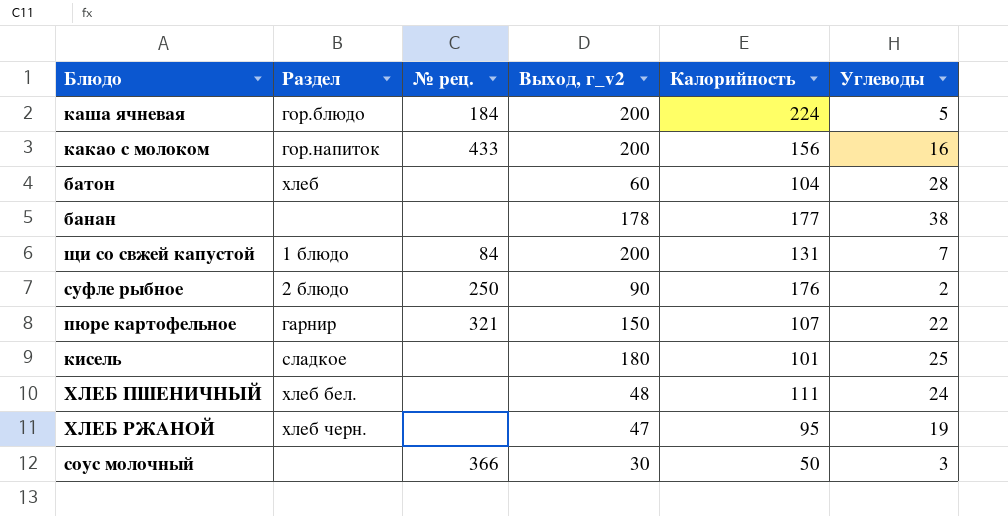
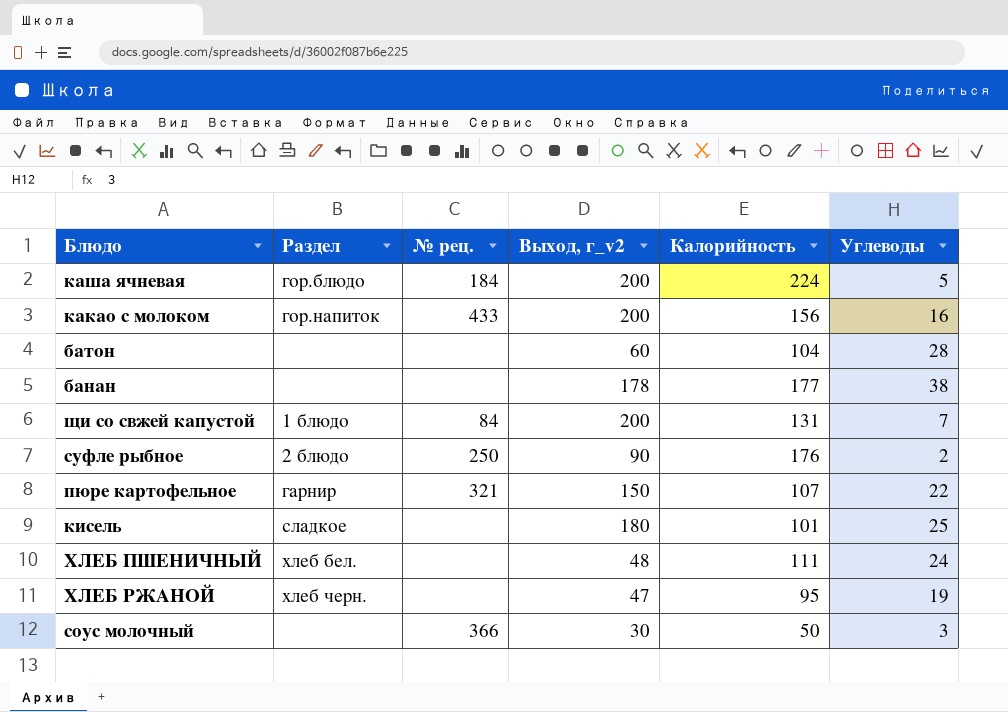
батон | Раздел: хлеб -> none

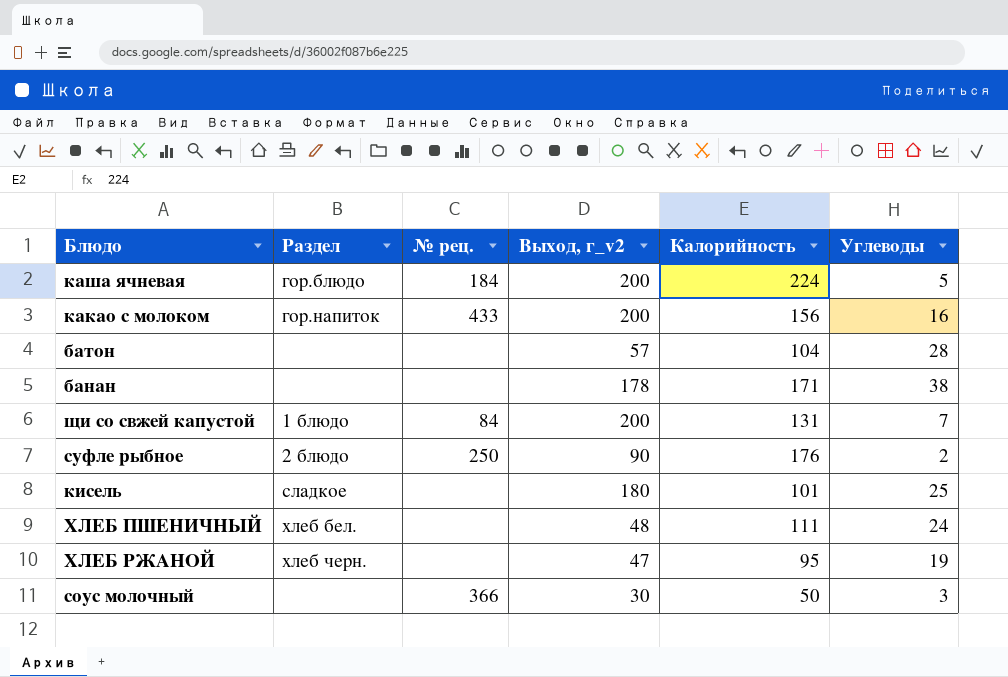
row пюре картофельное: гарнир | 321 | 150 | 107 | 22 -> none
батон | Выход, г_v2: 60 -> 57
банан | Калорийность: 177 -> 171

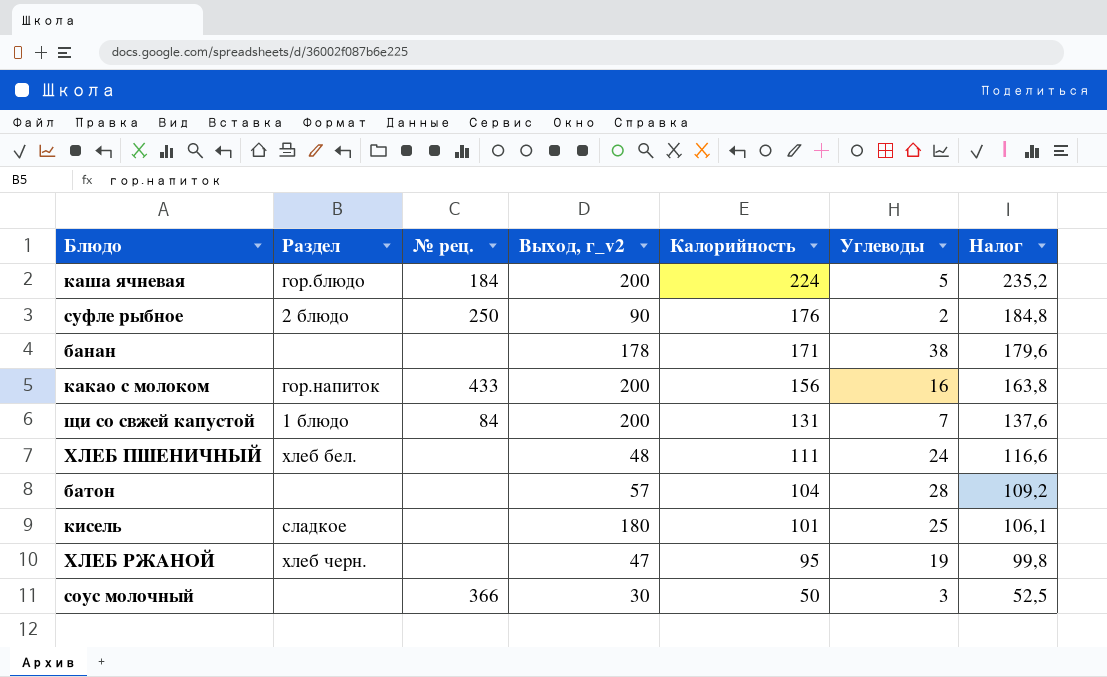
row order: none -> Калорийность descending
column Налог | formula: none -> [Калорийность] * 1,05

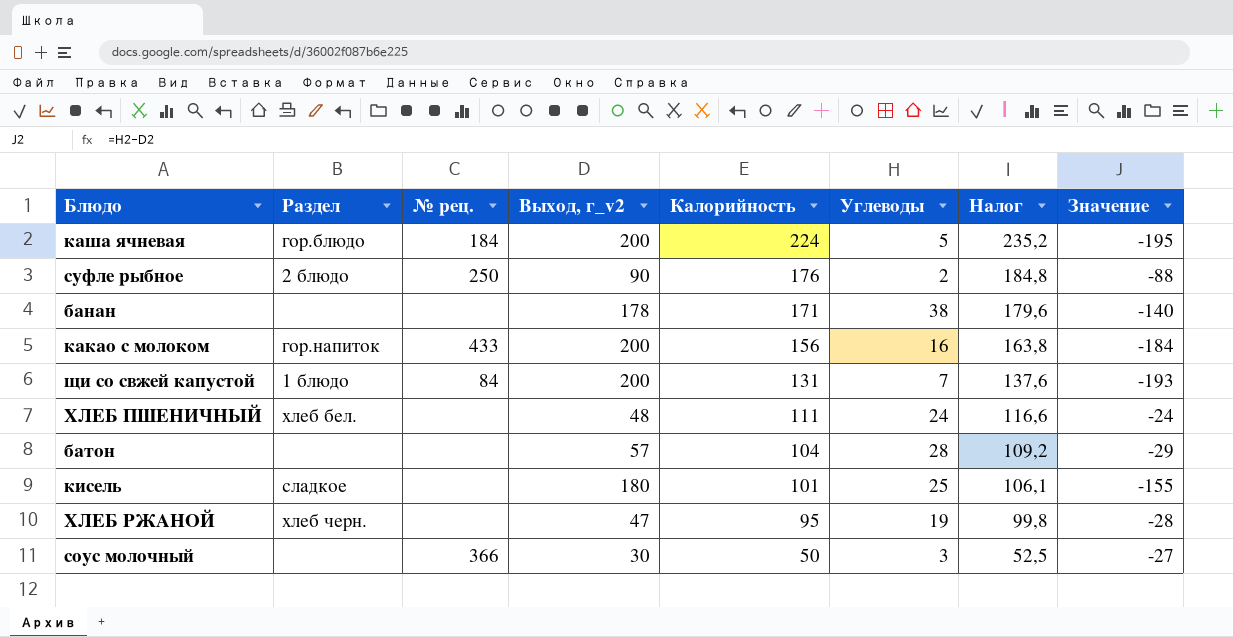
column Значение | formula: none -> [Углеводы] - [Выход, г_v2]

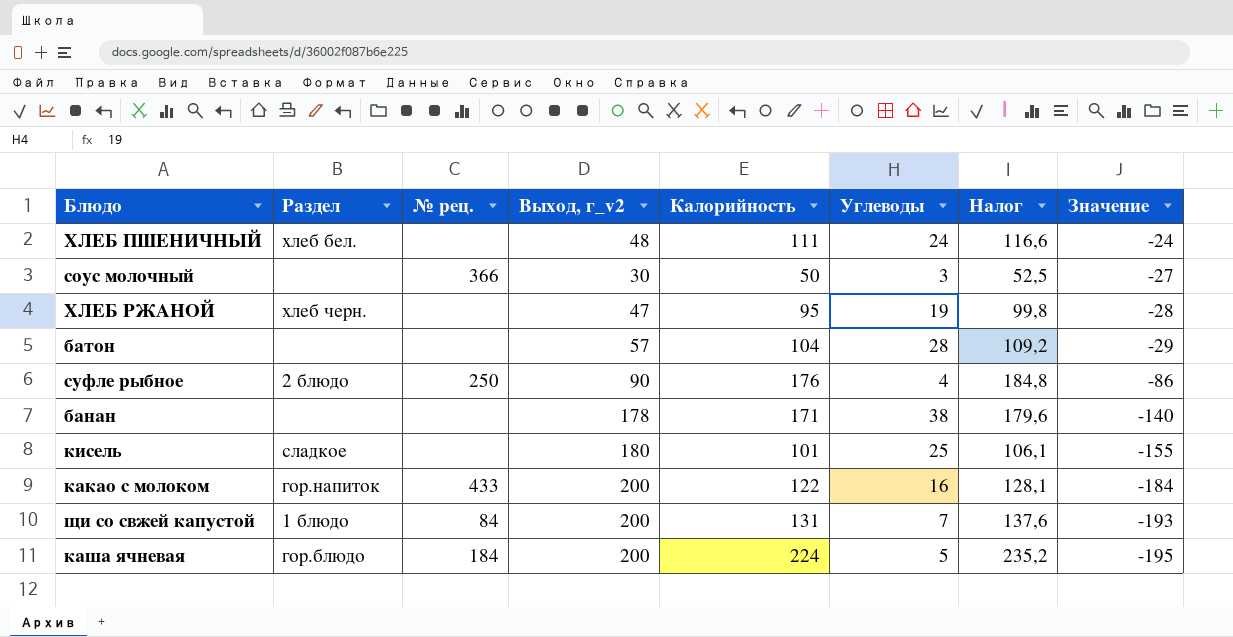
row order: Калорийность descending -> Значение descending
суфле рыбное | Углеводы: 2 -> 4
суфле рыбное | Значение: -88 -> -86
какао с молоком | Калорийность: 156 -> 122
какао с молоком | Налог: 163,8 -> 128,1

